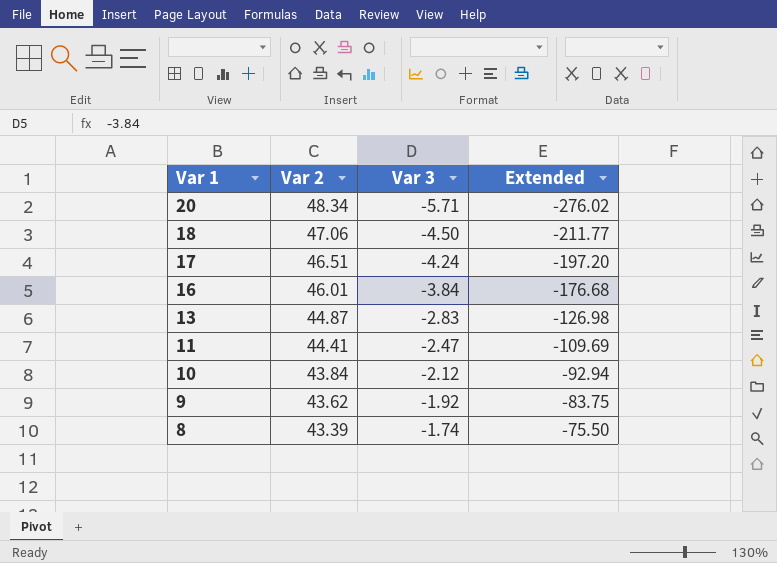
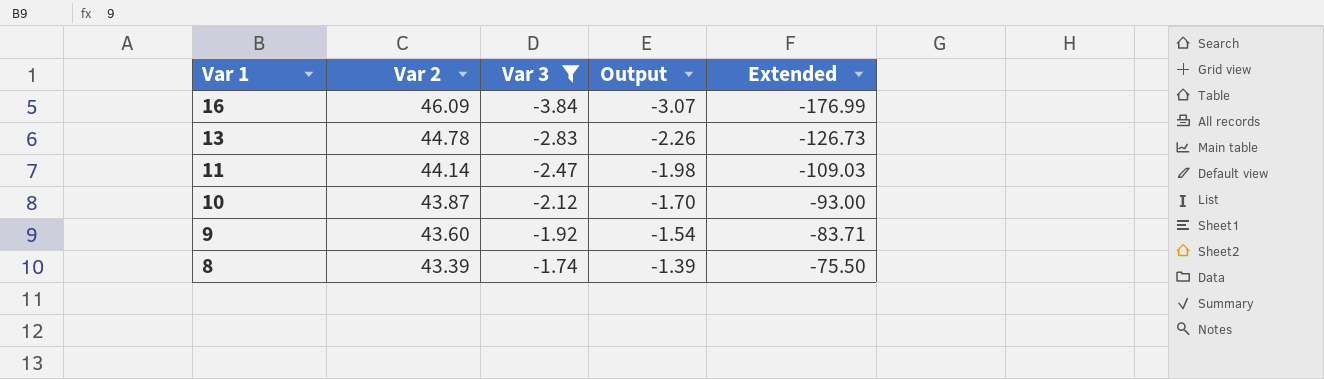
filter: none -> Var 3 >= -3.84
column Output | formula: none -> [Var 3] * 0.8
16 | Var 2: 46.01 -> 46.09
16 | Extended: -176.68 -> -176.99
13 | Var 2: 44.87 -> 44.78
13 | Extended: -126.98 -> -126.73
11 | Var 2: 44.41 -> 44.14
11 | Extended: -109.69 -> -109.03
10 | Var 2: 43.84 -> 43.87
10 | Extended: -92.94 -> -93.00
9 | Var 2: 43.62 -> 43.60
9 | Extended: -83.75 -> -83.71

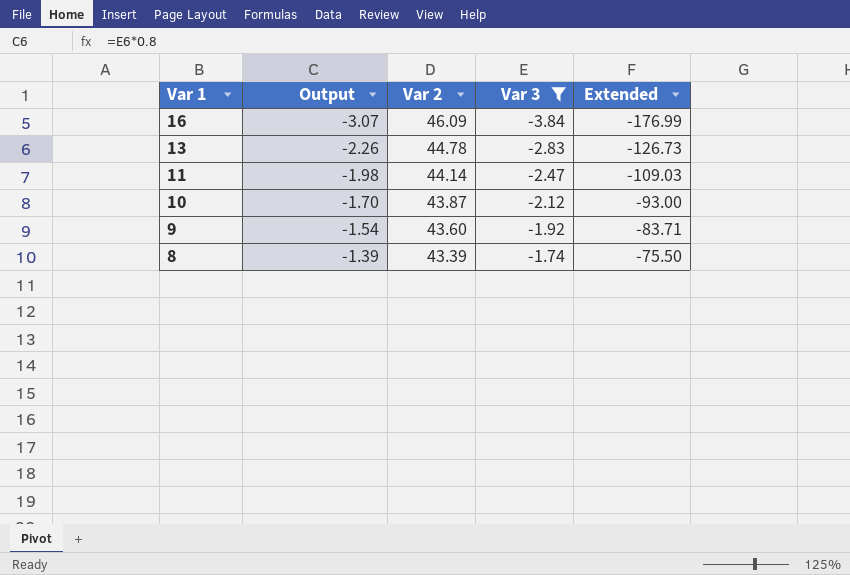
column Output | position: 4 -> 2

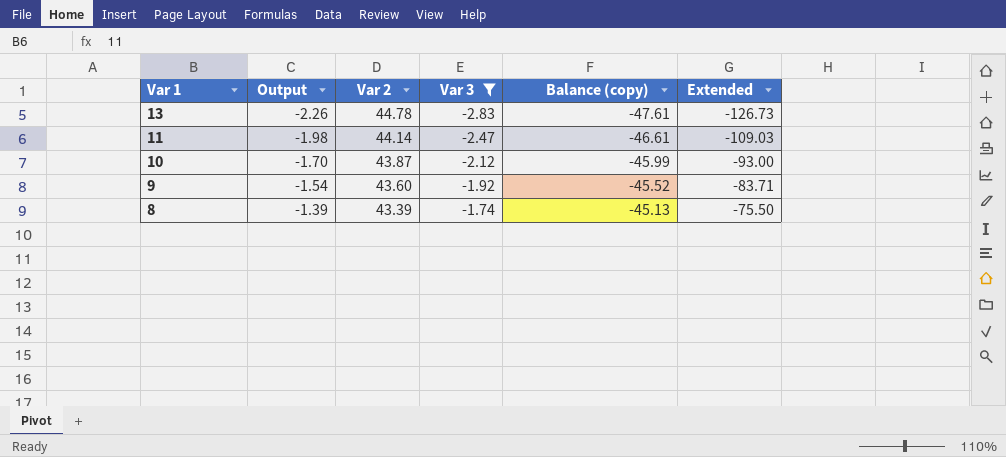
column Balance (copy) | formula: none -> [Var 3] - [Var 2]
row 16: -3.07 | 46.09 | -3.84 | -176.99 -> none

